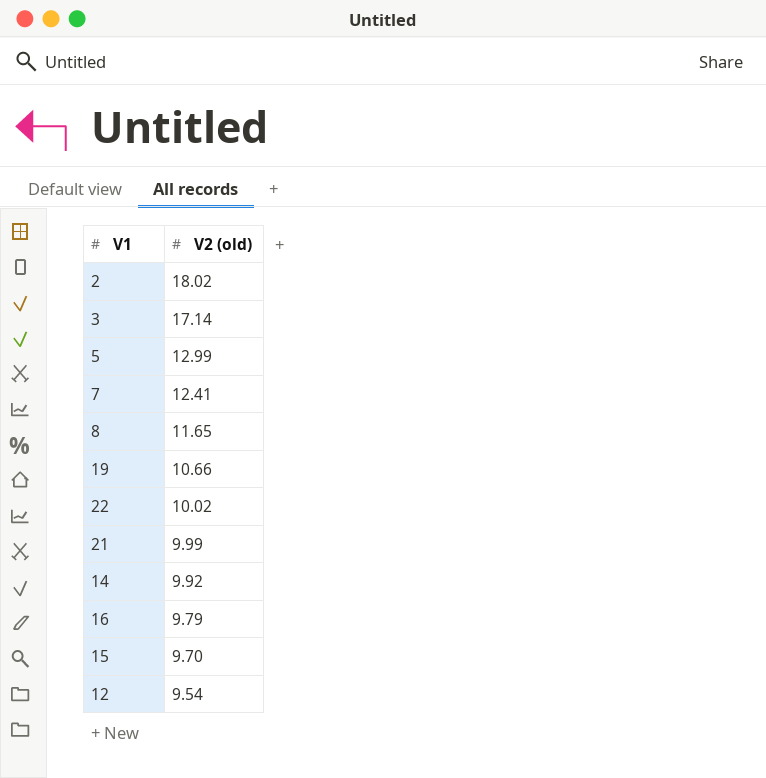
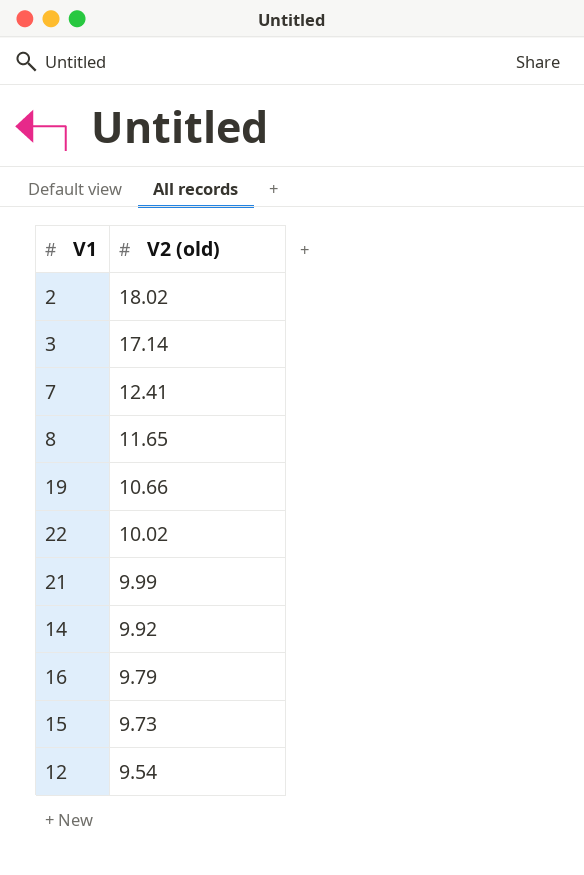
row 5: 12.99 -> none
15 | V2 (old): 9.70 -> 9.73

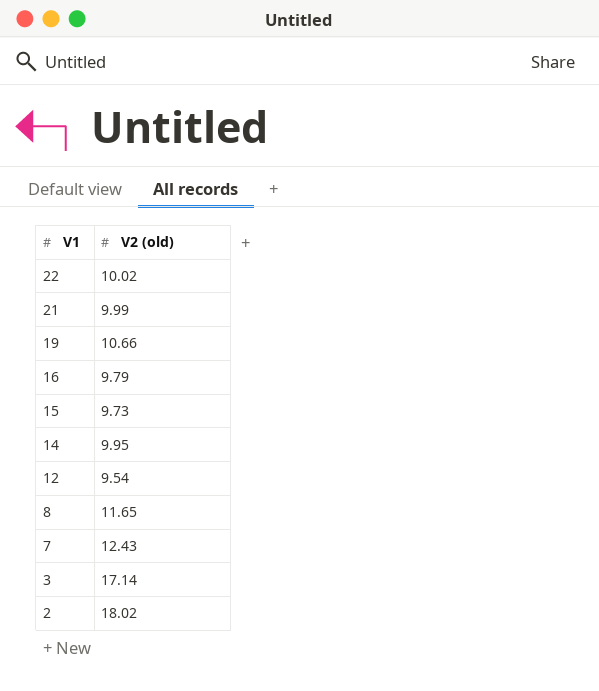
row order: V2 (old) descending -> V1 descending
14 | V2 (old): 9.92 -> 9.95
7 | V2 (old): 12.41 -> 12.43

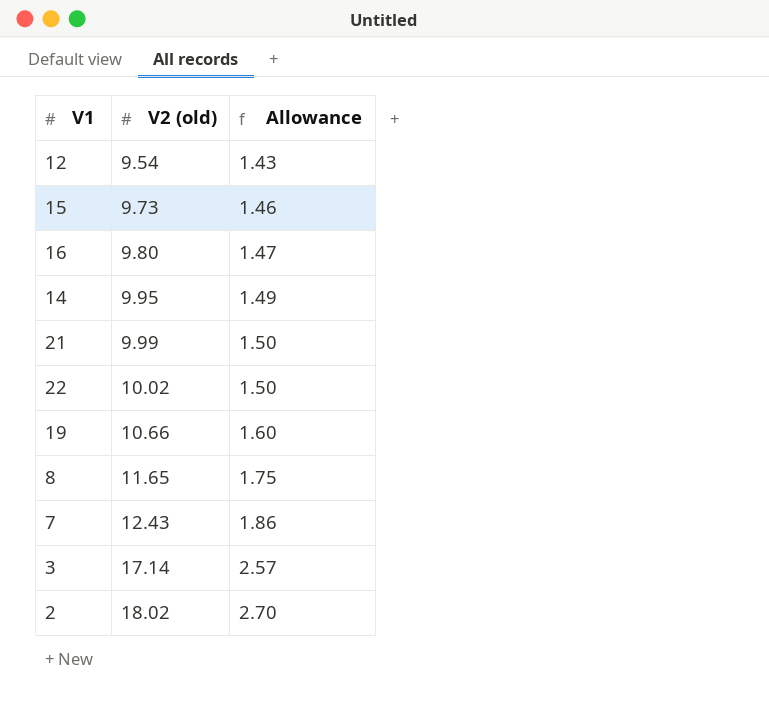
row order: V1 descending -> V2 (old) ascending
column Allowance | formula: none -> [V2 (old)] * 0.15
16 | V2 (old): 9.79 -> 9.80

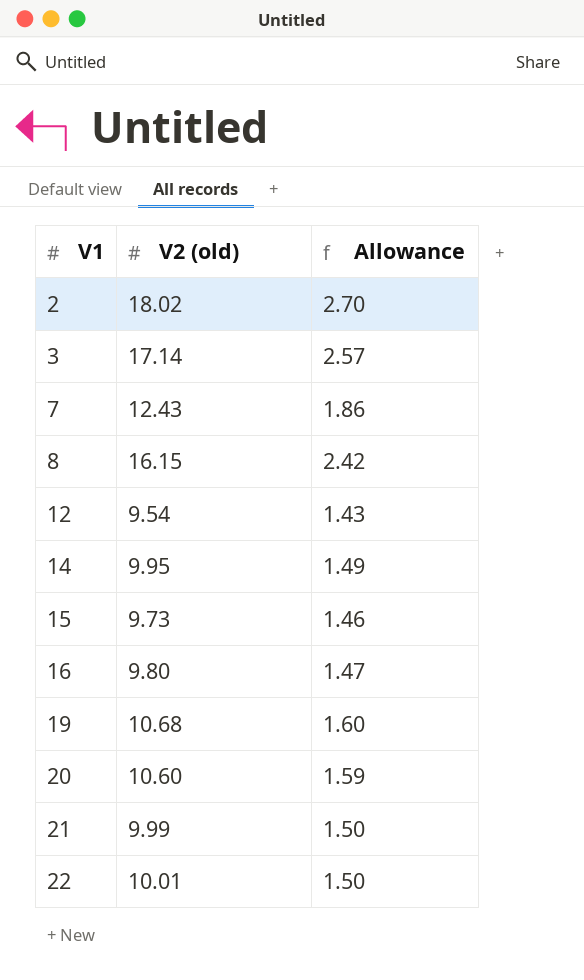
row order: V2 (old) ascending -> V1 ascending
8 | V2 (old): 11.65 -> 16.15
8 | Allowance: 1.75 -> 2.42
19 | V2 (old): 10.66 -> 10.68
row 20: none -> 10.60 | 1.59
22 | V2 (old): 10.02 -> 10.01

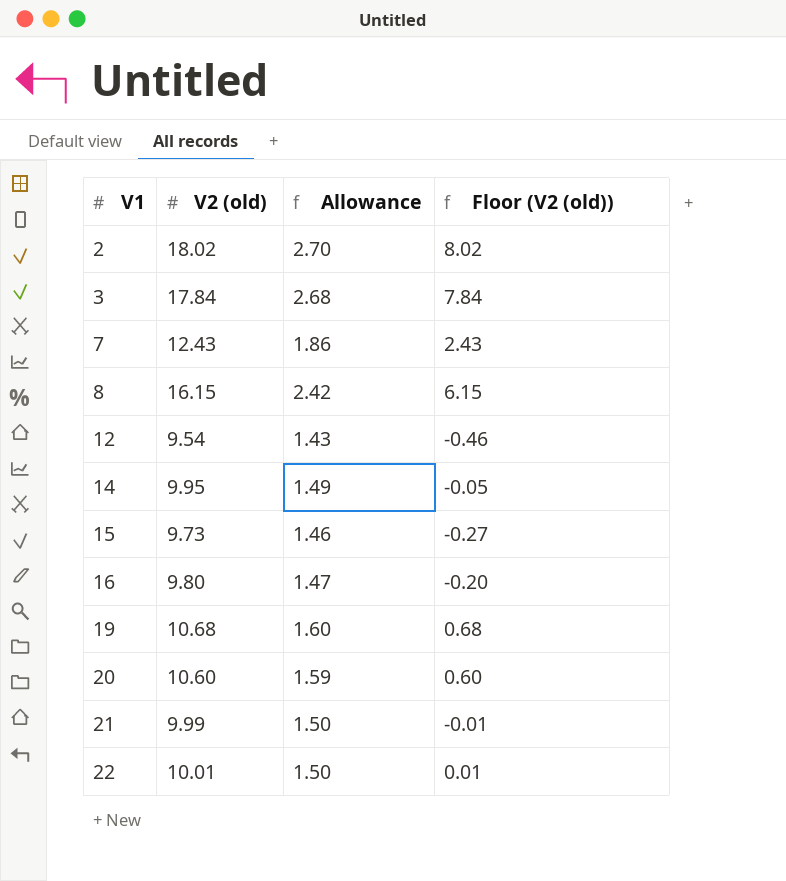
column Floor (V2 (old)) | formula: none -> [V2 (old)] - 10
3 | V2 (old): 17.14 -> 17.84
3 | Allowance: 2.57 -> 2.68

